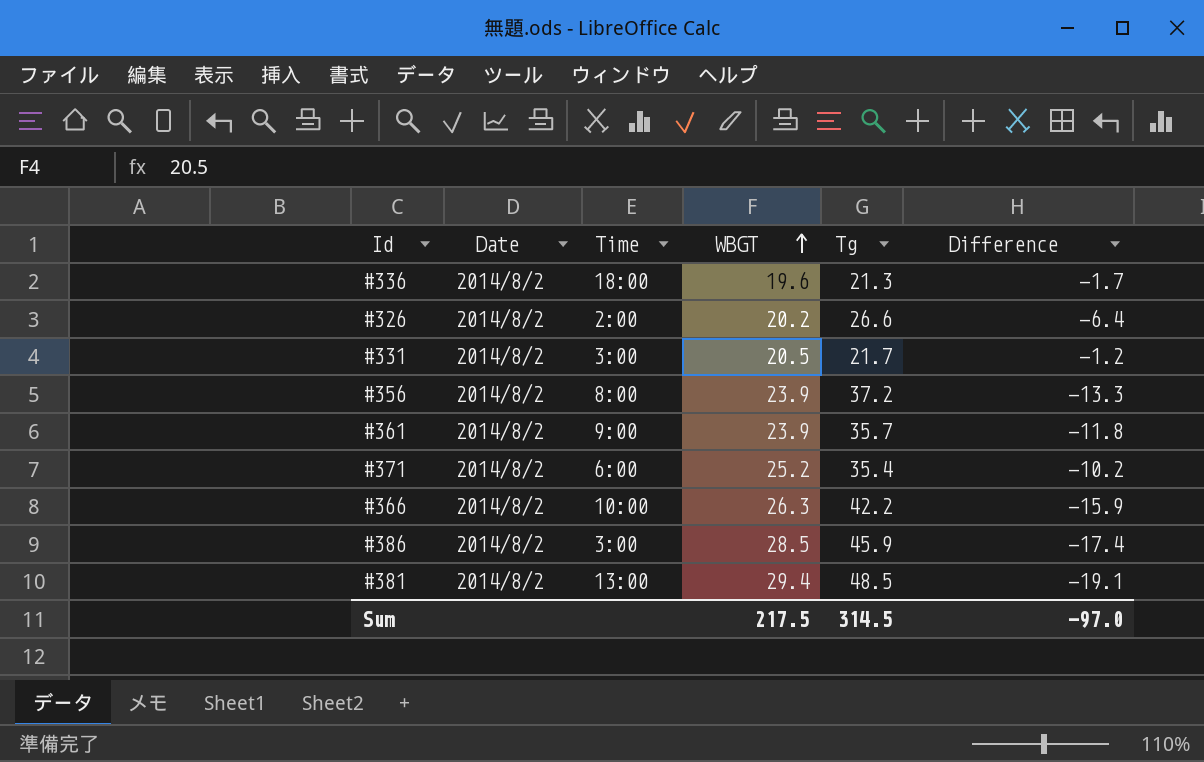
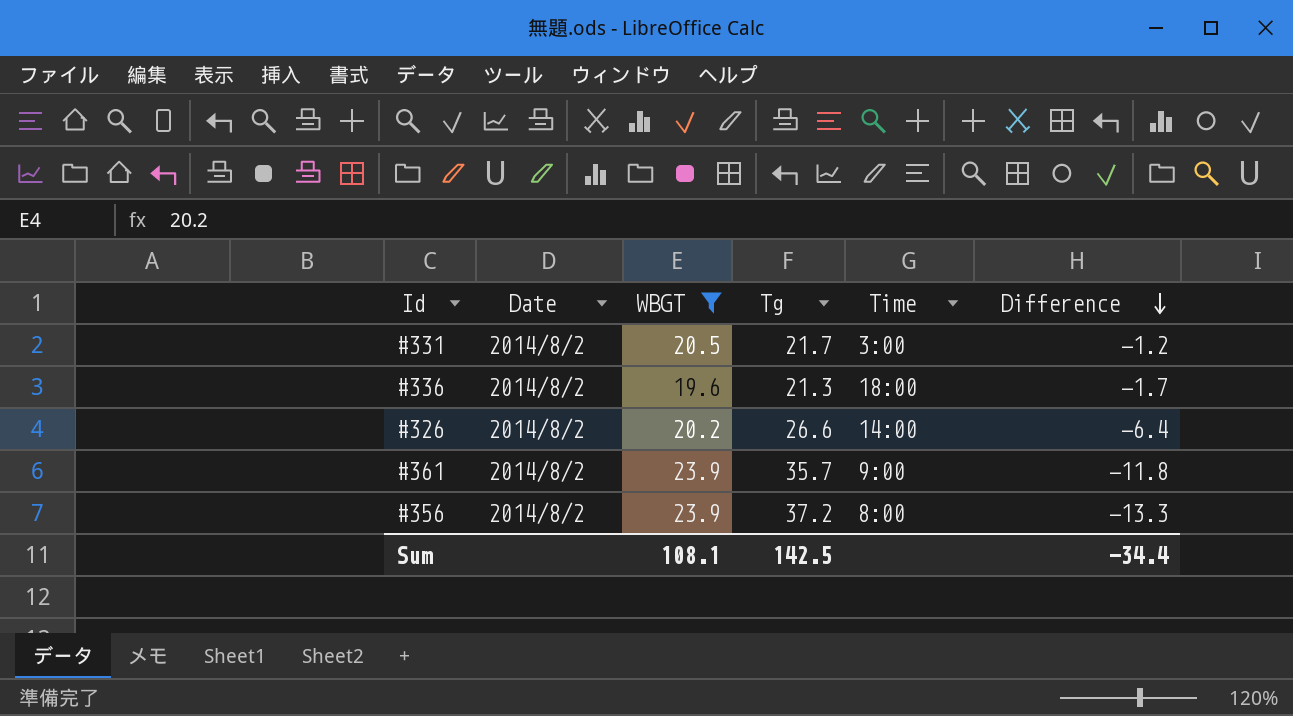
filter: none -> WBGT <= 23.9
row order: WBGT ascending -> Difference descending
column Time | position: 3 -> 5
#326 | Time: 2:00 -> 14:00
Sum | WBGT: 217.5 -> 108.1
Sum | Tg: 314.5 -> 142.5
Sum | Difference: -97.0 -> -34.4

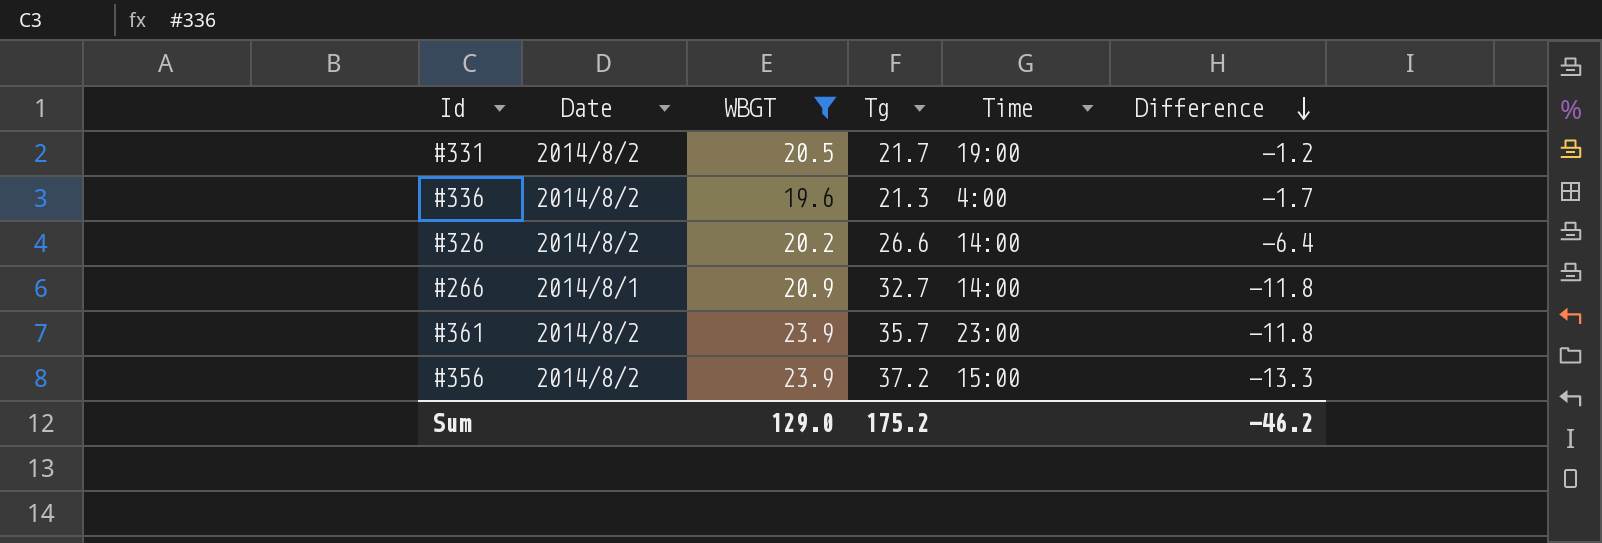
#331 | Time: 3:00 -> 19:00
#336 | Time: 18:00 -> 4:00
row #266: none -> 2014/8/1 | 20.9 | 32.7 | 14:00 | -11.8
#361 | Time: 9:00 -> 23:00
#356 | Time: 8:00 -> 15:00
Sum | WBGT: 108.1 -> 129.0
Sum | Tg: 142.5 -> 175.2
Sum | Difference: -34.4 -> -46.2

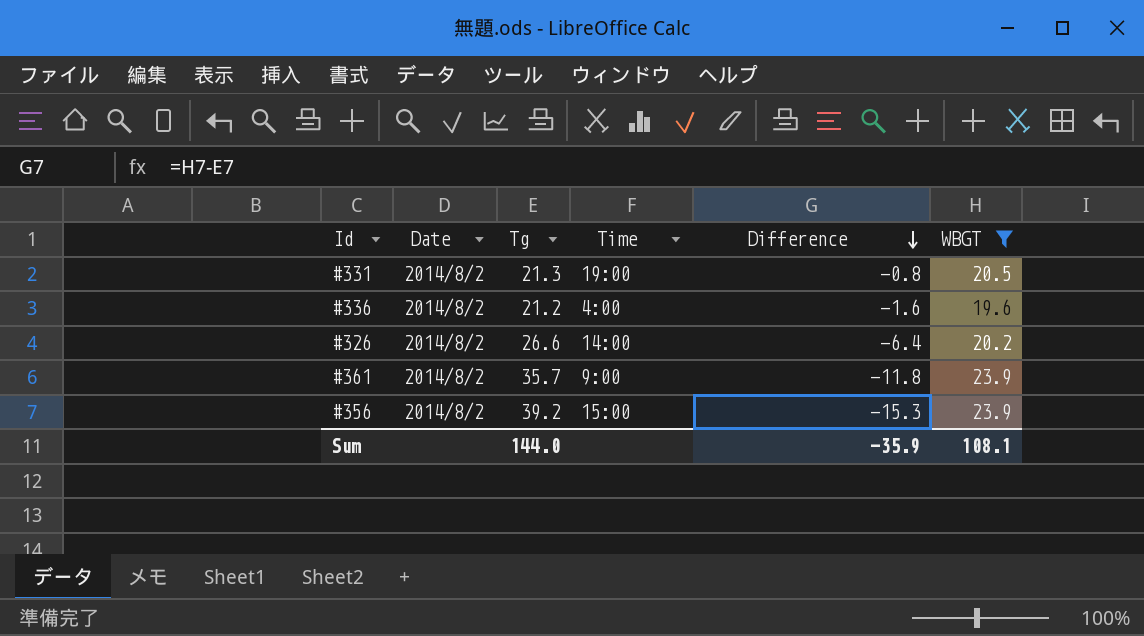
column WBGT | position: 3 -> 6
row #266: 2014/8/1 | 20.9 | 32.7 | 14:00 | -11.8 -> none
#331 | Tg: 21.7 -> 21.3
#331 | Difference: -1.2 -> -0.8
#336 | Tg: 21.3 -> 21.2
#336 | Difference: -1.7 -> -1.6
#361 | Time: 23:00 -> 9:00
#356 | Tg: 37.2 -> 39.2
#356 | Difference: -13.3 -> -15.3
Sum | Tg: 175.2 -> 144.0
Sum | Difference: -46.2 -> -35.9
Sum | WBGT: 129.0 -> 108.1

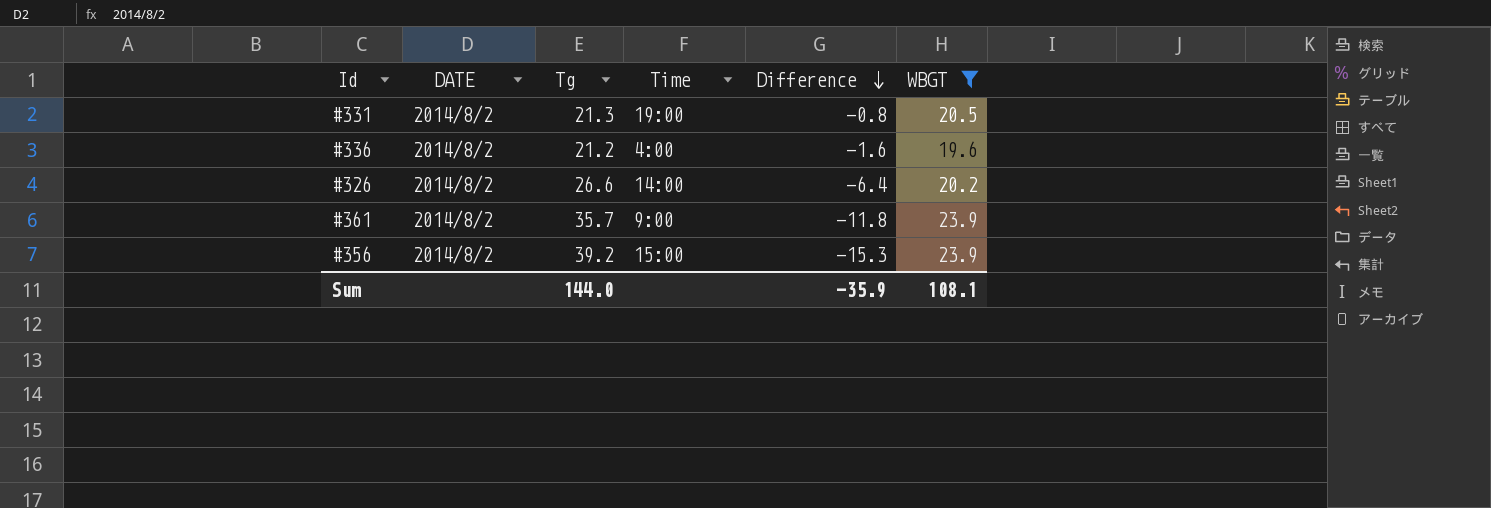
column name: Date -> DATE

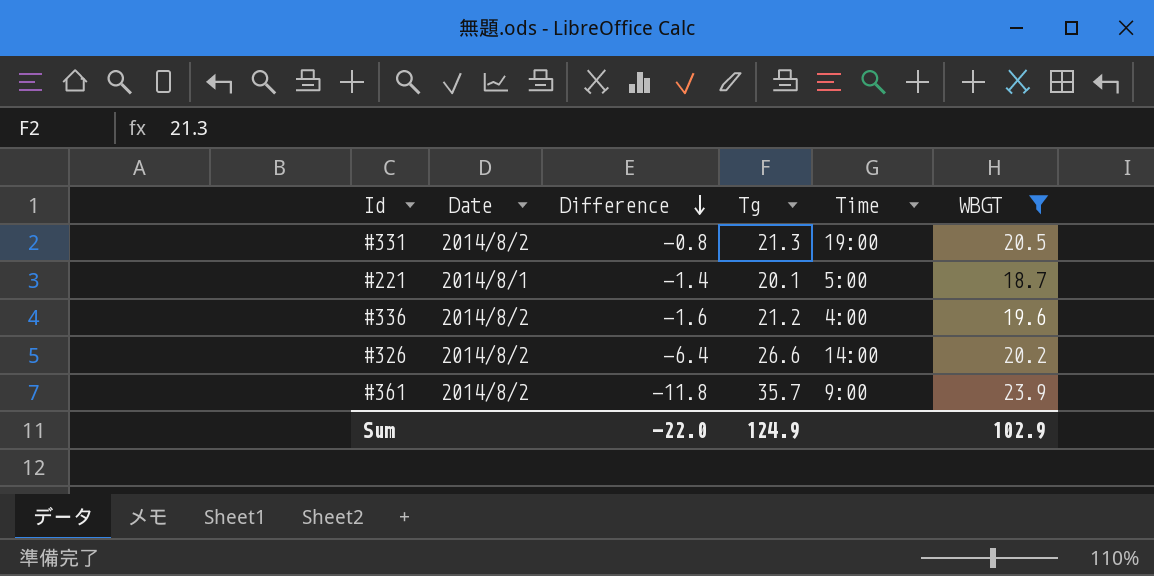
column name: DATE -> Date
column Difference | position: 5 -> 3
row #356: 2014/8/2 | 39.2 | 15:00 | -15.3 | 23.9 -> none
row #221: none -> 2014/8/1 | -1.4 | 20.1 | 5:00 | 18.7
Sum | Difference: -35.9 -> -22.0
Sum | Tg: 144.0 -> 124.9
Sum | WBGT: 108.1 -> 102.9

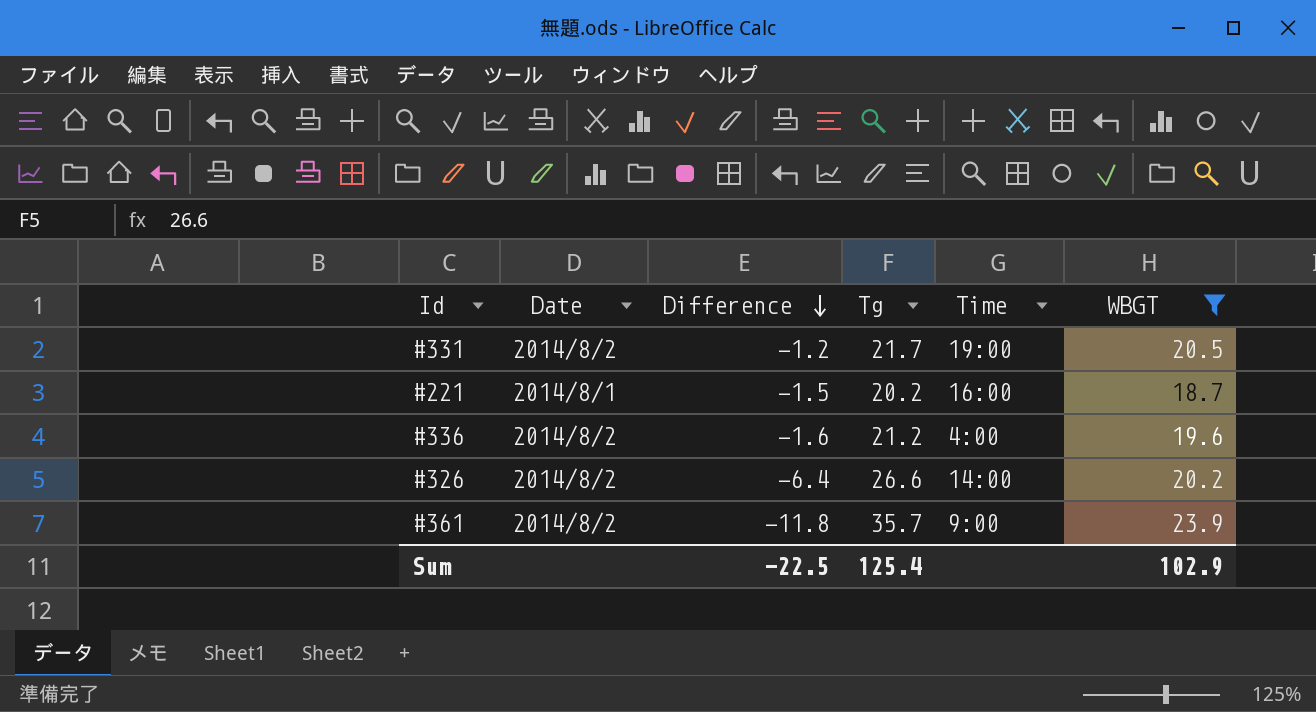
#331 | Difference: -0.8 -> -1.2
#331 | Tg: 21.3 -> 21.7
#221 | Difference: -1.4 -> -1.5
#221 | Tg: 20.1 -> 20.2
#221 | Time: 5:00 -> 16:00
Sum | Difference: -22.0 -> -22.5
Sum | Tg: 124.9 -> 125.4

